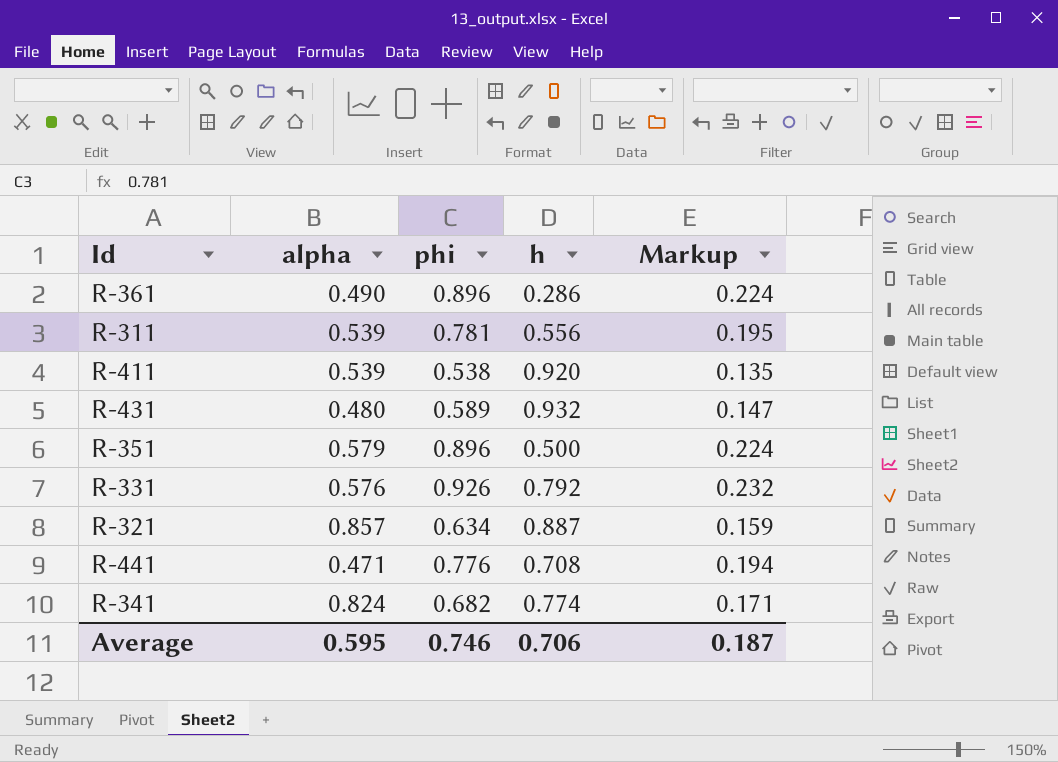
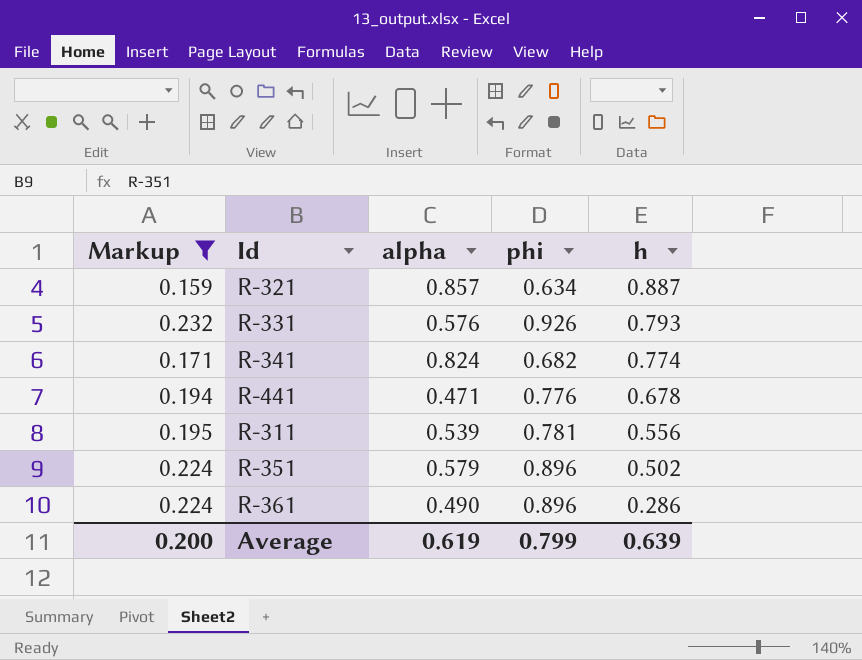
filter: none -> Markup >= 0.159
row order: none -> h descending
column Markup | position: 5 -> 1
R-331 | h: 0.792 -> 0.793
R-441 | h: 0.708 -> 0.678
R-351 | h: 0.500 -> 0.502
Average | Markup: 0.187 -> 0.200
Average | alpha: 0.595 -> 0.619
Average | phi: 0.746 -> 0.799
Average | h: 0.706 -> 0.639

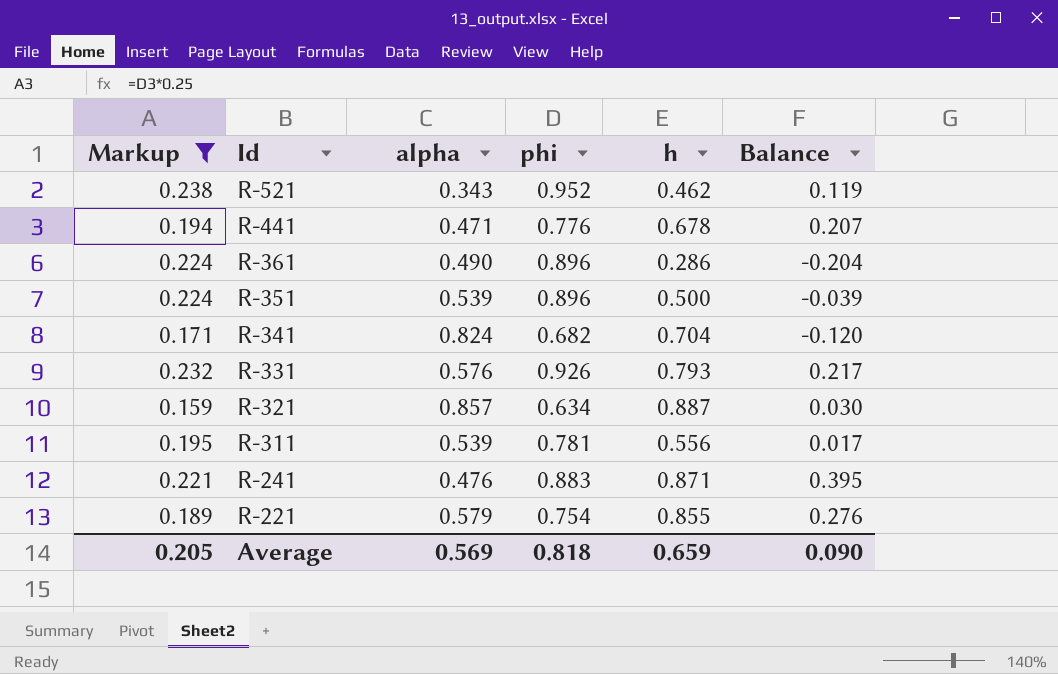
row order: h descending -> Id descending
column Balance | formula: none -> [h] - [alpha]
row R-521: none -> 0.238 | 0.343 | 0.952 | 0.462 | 0.119
R-351 | alpha: 0.579 -> 0.539
R-351 | h: 0.502 -> 0.500
R-341 | h: 0.774 -> 0.704
row R-241: none -> 0.221 | 0.476 | 0.883 | 0.871 | 0.395
row R-221: none -> 0.189 | 0.579 | 0.754 | 0.855 | 0.276
Average | Markup: 0.200 -> 0.205
Average | alpha: 0.619 -> 0.569
Average | phi: 0.799 -> 0.818
Average | h: 0.639 -> 0.659

